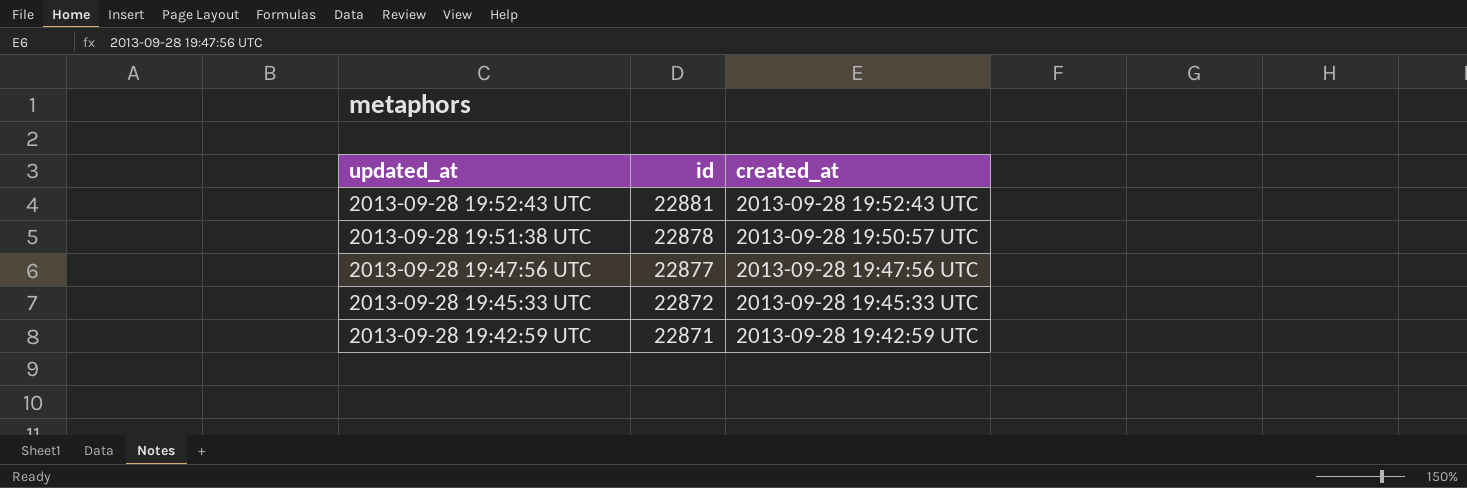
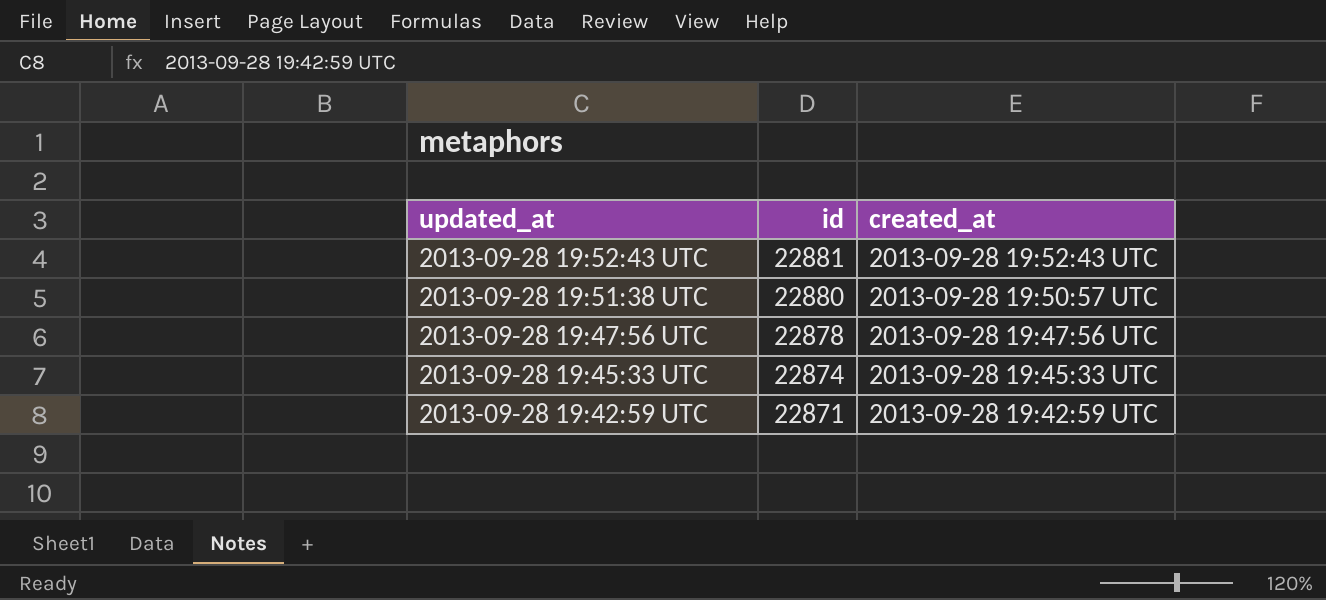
2013-09-28 19:51:38 UTC | id: 22878 -> 22880
2013-09-28 19:47:56 UTC | id: 22877 -> 22878
2013-09-28 19:45:33 UTC | id: 22872 -> 22874

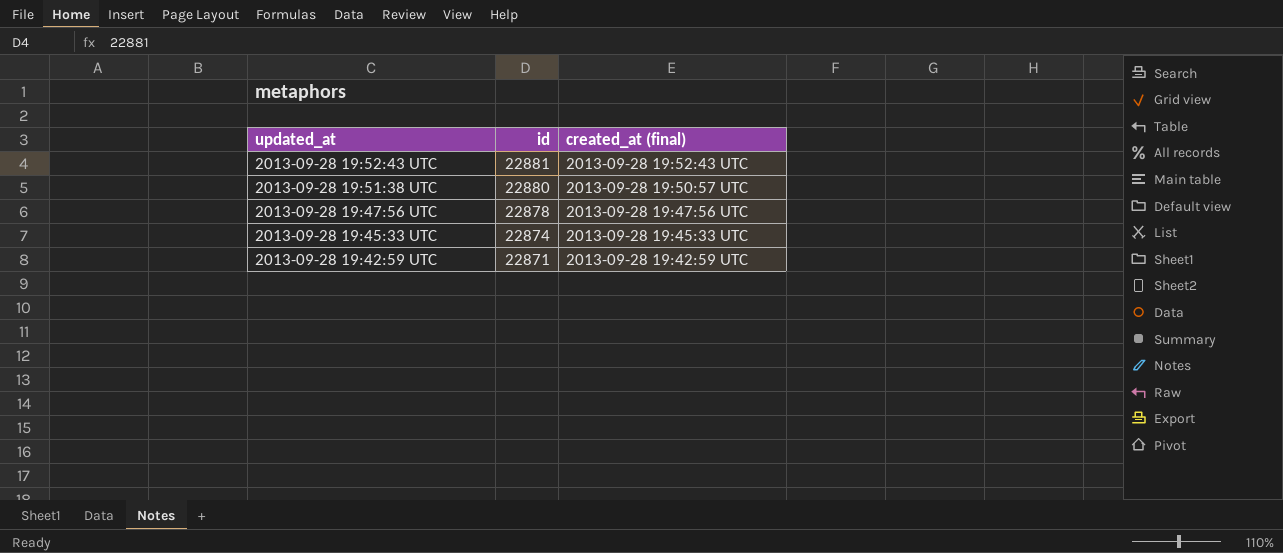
column name: created_at -> created_at (final)

